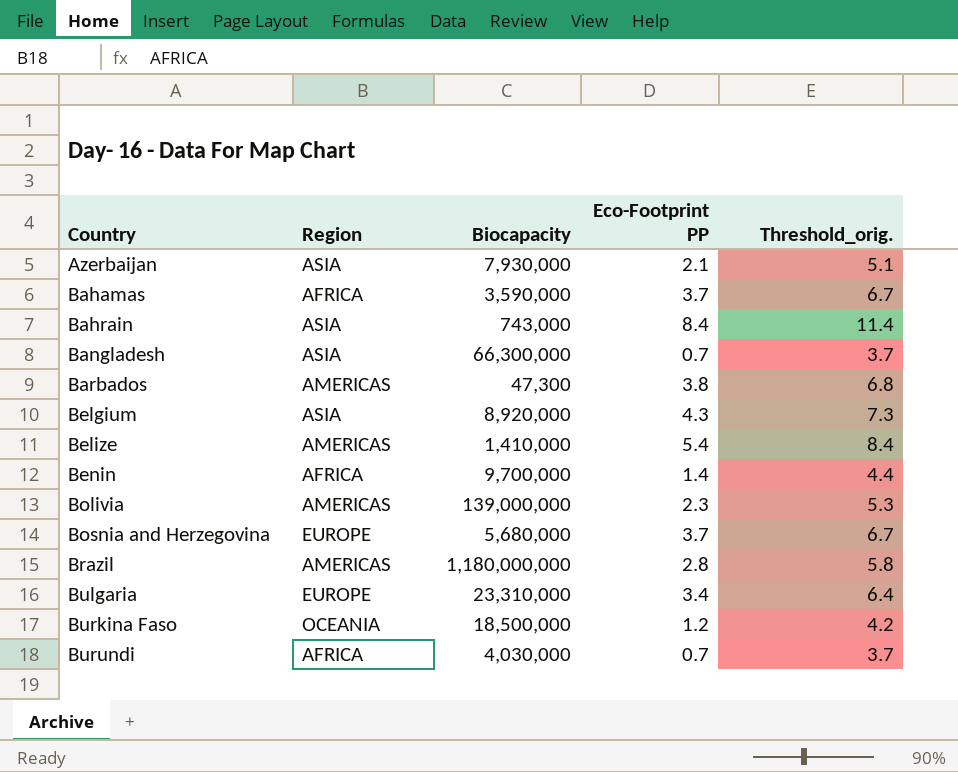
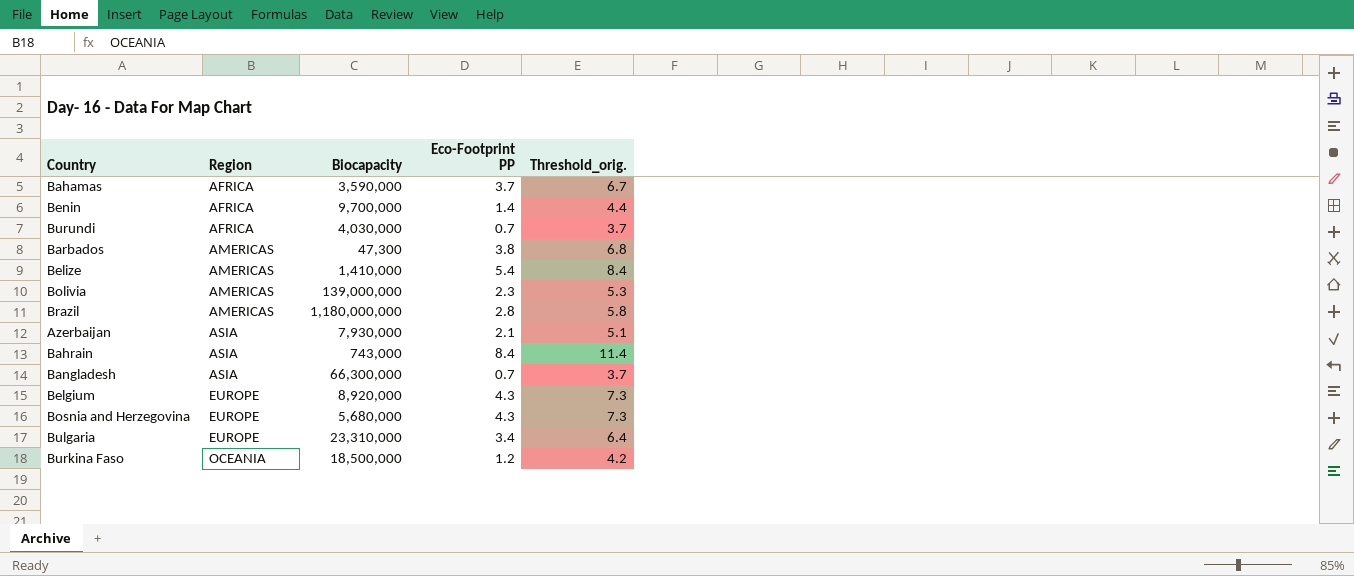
row order: Country ascending -> Region ascending
Belgium | Region: ASIA -> EUROPE
Bosnia and Herzegovina | Eco-Footprint PP: 3.7 -> 4.3
Bosnia and Herzegovina | Threshold_orig.: 6.7 -> 7.3

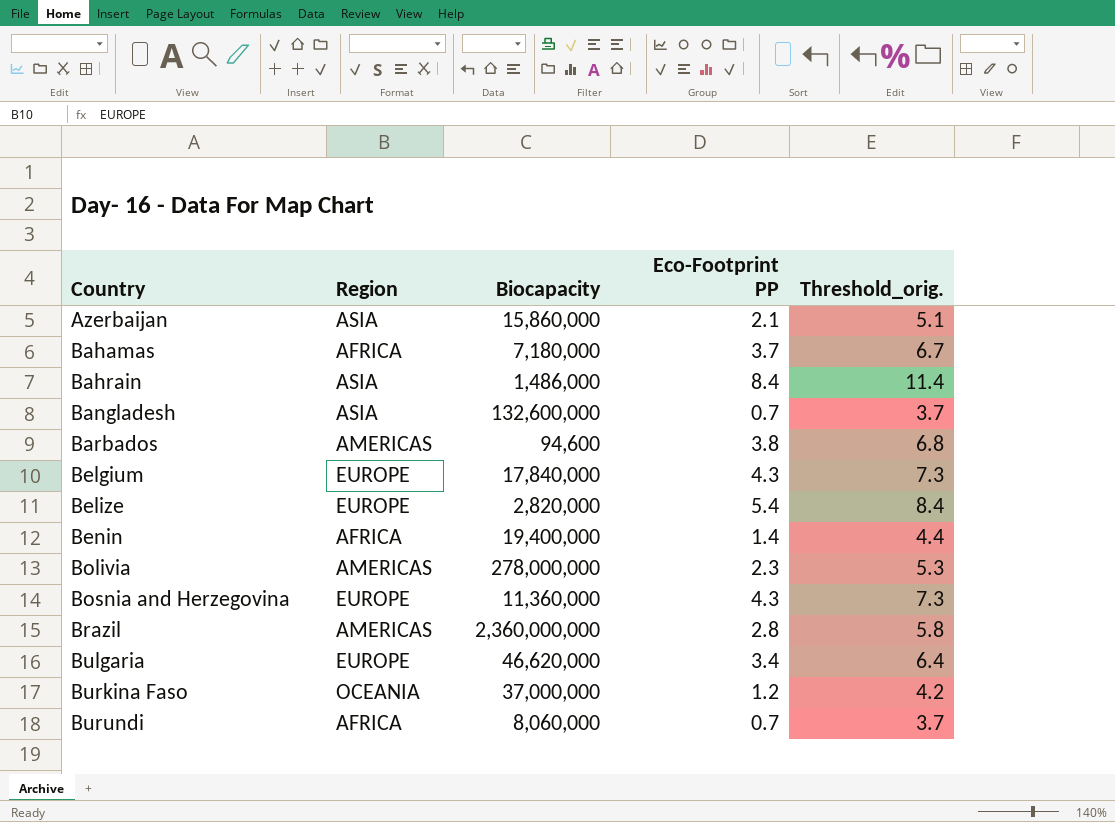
row order: Region ascending -> Country ascending
Azerbaijan | Biocapacity: 7,930,000 -> 15,860,000
Bahamas | Biocapacity: 3,590,000 -> 7,180,000
Bahrain | Biocapacity: 743,000 -> 1,486,000
Bangladesh | Biocapacity: 66,300,000 -> 132,600,000
Barbados | Biocapacity: 47,300 -> 94,600
Belgium | Biocapacity: 8,920,000 -> 17,840,000
Belize | Region: AMERICAS -> EUROPE
Belize | Biocapacity: 1,410,000 -> 2,820,000
Benin | Biocapacity: 9,700,000 -> 19,400,000
Bolivia | Biocapacity: 139,000,000 -> 278,000,000
Bosnia and Herzegovina | Biocapacity: 5,680,000 -> 11,360,000
Brazil | Biocapacity: 1,180,000,000 -> 2,360,000,000
Bulgaria | Biocapacity: 23,310,000 -> 46,620,000
Burkina Faso | Biocapacity: 18,500,000 -> 37,000,000
Burundi | Biocapacity: 4,030,000 -> 8,060,000

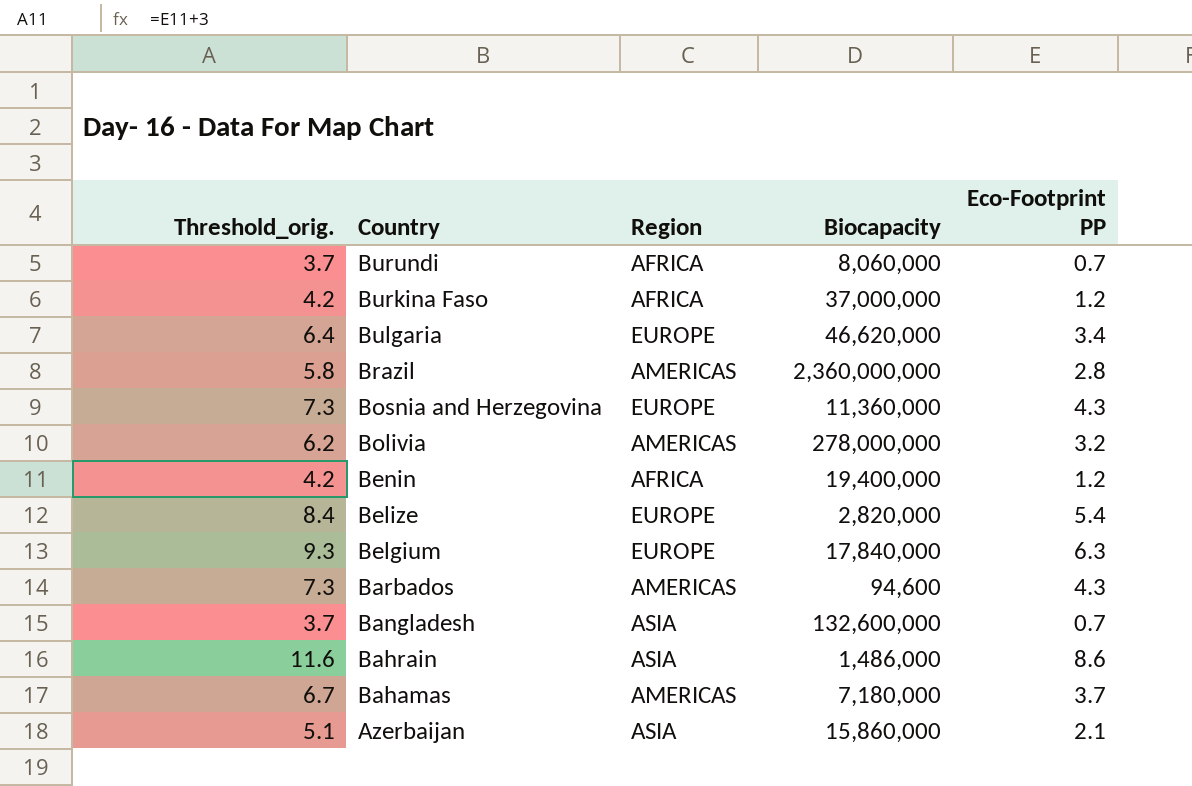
row order: Country ascending -> Country descending
column Threshold_orig. | position: 5 -> 1
Burkina Faso | Region: OCEANIA -> AFRICA
Bolivia | Threshold_orig.: 5.3 -> 6.2
Bolivia | Eco-Footprint PP: 2.3 -> 3.2
Benin | Threshold_orig.: 4.4 -> 4.2
Benin | Eco-Footprint PP: 1.4 -> 1.2
Belgium | Threshold_orig.: 7.3 -> 9.3
Belgium | Eco-Footprint PP: 4.3 -> 6.3
Barbados | Threshold_orig.: 6.8 -> 7.3
Barbados | Eco-Footprint PP: 3.8 -> 4.3
Bahrain | Threshold_orig.: 11.4 -> 11.6
Bahrain | Eco-Footprint PP: 8.4 -> 8.6
Bahamas | Region: AFRICA -> AMERICAS

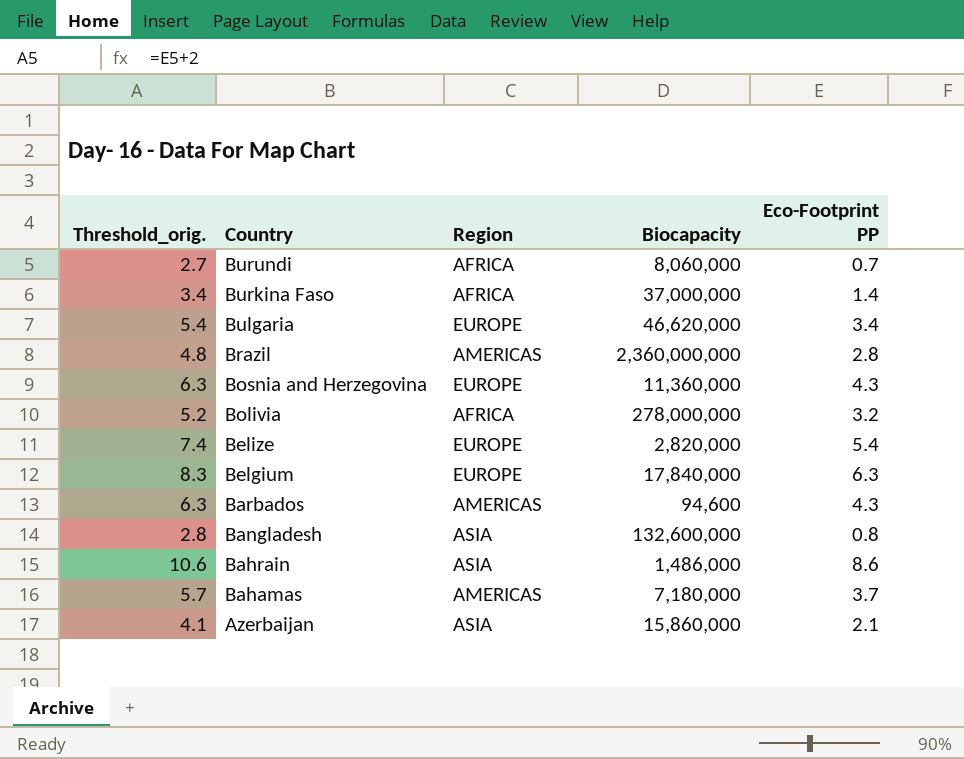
column Threshold_orig. | formula: [Eco-Footprint PP] + 3 -> [Eco-Footprint PP] + 2
row Benin: 4.2 | AFRICA | 19,400,000 | 1.2 -> none
Burkina Faso | Eco-Footprint PP: 1.2 -> 1.4
Bolivia | Region: AMERICAS -> AFRICA
Bangladesh | Eco-Footprint PP: 0.7 -> 0.8

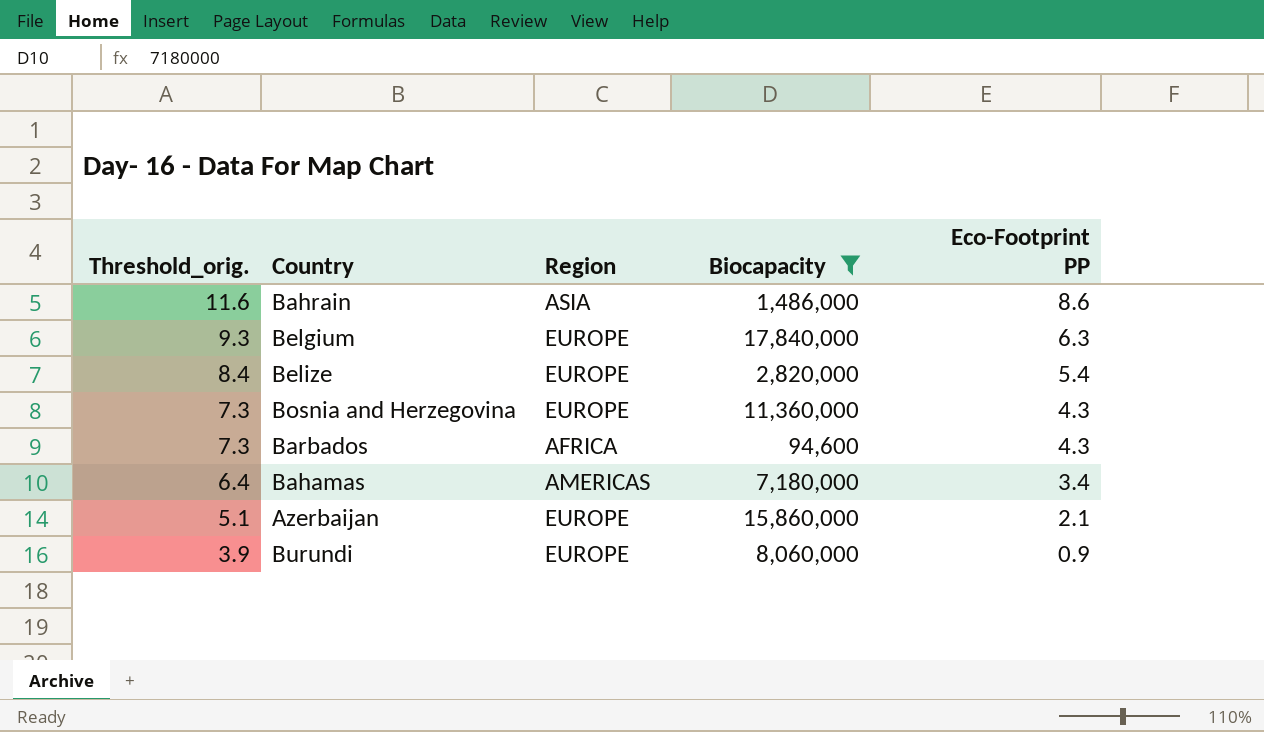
filter: none -> Biocapacity <= 17,840,000
row order: Country descending -> Threshold_orig. descending
column Threshold_orig. | formula: [Eco-Footprint PP] + 2 -> [Eco-Footprint PP] + 3
Barbados | Region: AMERICAS -> AFRICA
Bahamas | Eco-Footprint PP: 3.7 -> 3.4
Azerbaijan | Region: ASIA -> EUROPE
Burundi | Region: AFRICA -> EUROPE
Burundi | Eco-Footprint PP: 0.7 -> 0.9

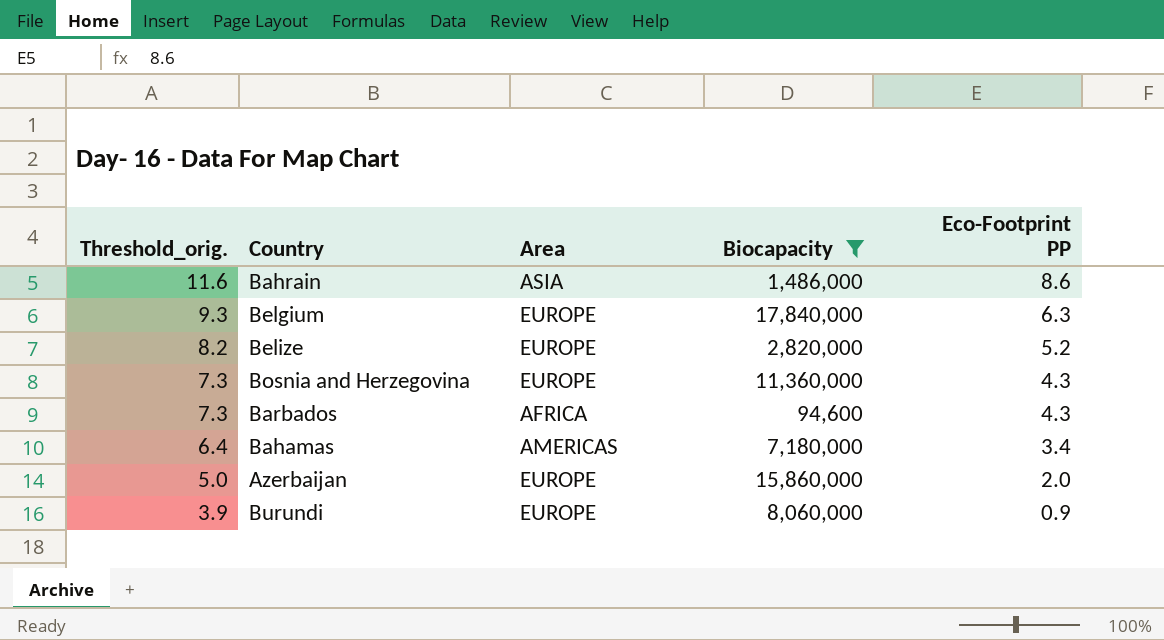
column name: Region -> Area
Belize | Threshold_orig.: 8.4 -> 8.2
Belize | Eco-Footprint PP: 5.4 -> 5.2
Azerbaijan | Threshold_orig.: 5.1 -> 5.0
Azerbaijan | Eco-Footprint PP: 2.1 -> 2.0

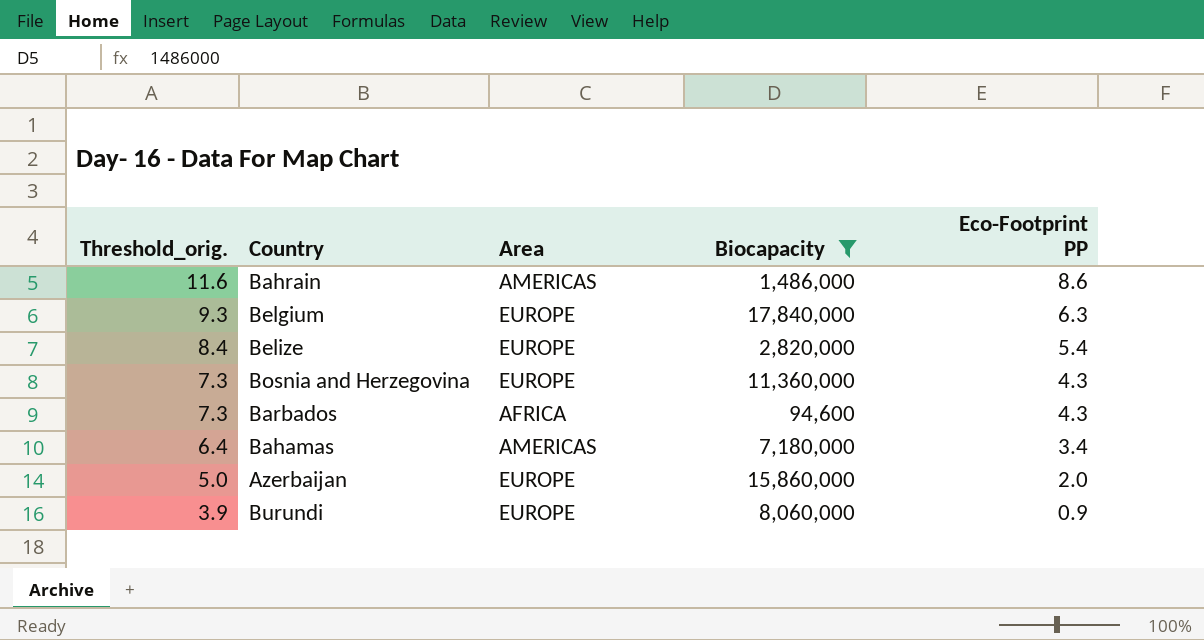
Bahrain | Area: ASIA -> AMERICAS
Belize | Threshold_orig.: 8.2 -> 8.4
Belize | Eco-Footprint PP: 5.2 -> 5.4

